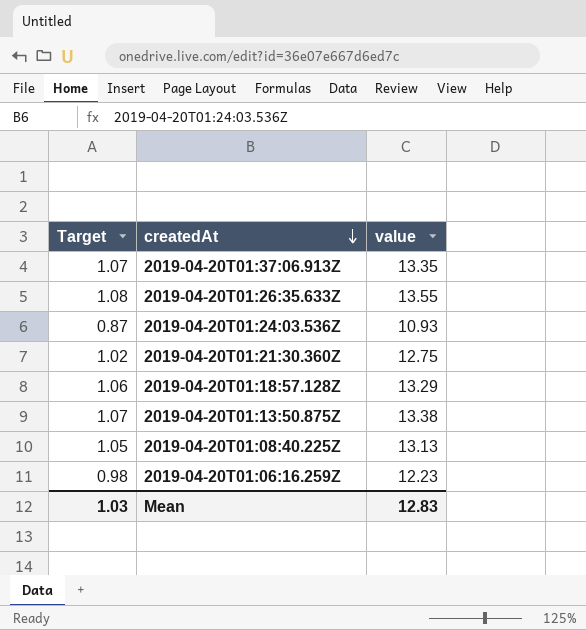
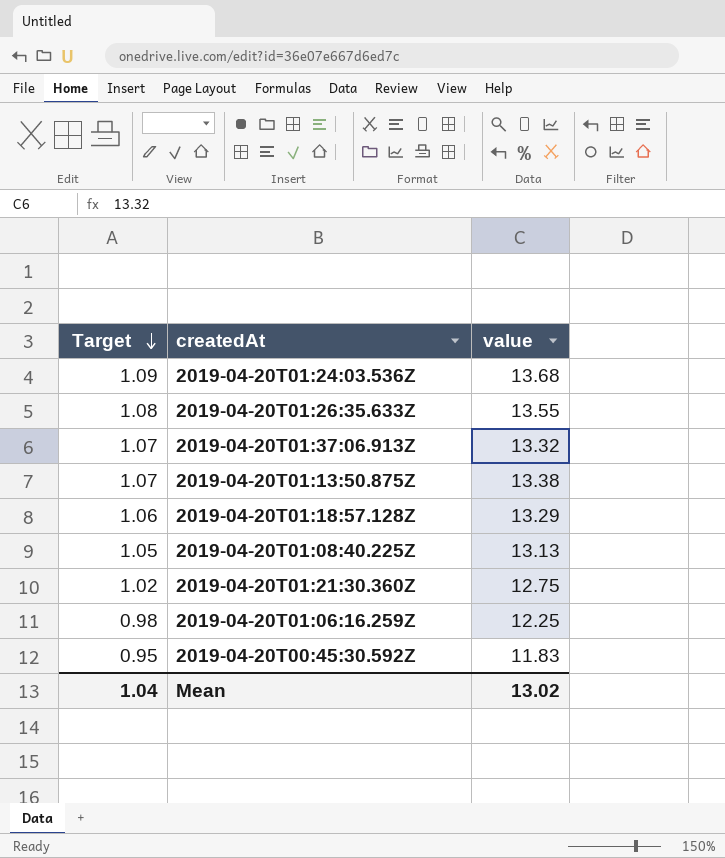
row order: createdAt descending -> Target descending
2019-04-20T01:24:03.536Z | Target: 0.87 -> 1.09
2019-04-20T01:24:03.536Z | value: 10.93 -> 13.68
2019-04-20T01:37:06.913Z | value: 13.35 -> 13.32
2019-04-20T01:06:16.259Z | value: 12.23 -> 12.25
row 2019-04-20T00:45:30.592Z: none -> 0.95 | 11.83
Mean | Target: 1.03 -> 1.04
Mean | value: 12.83 -> 13.02

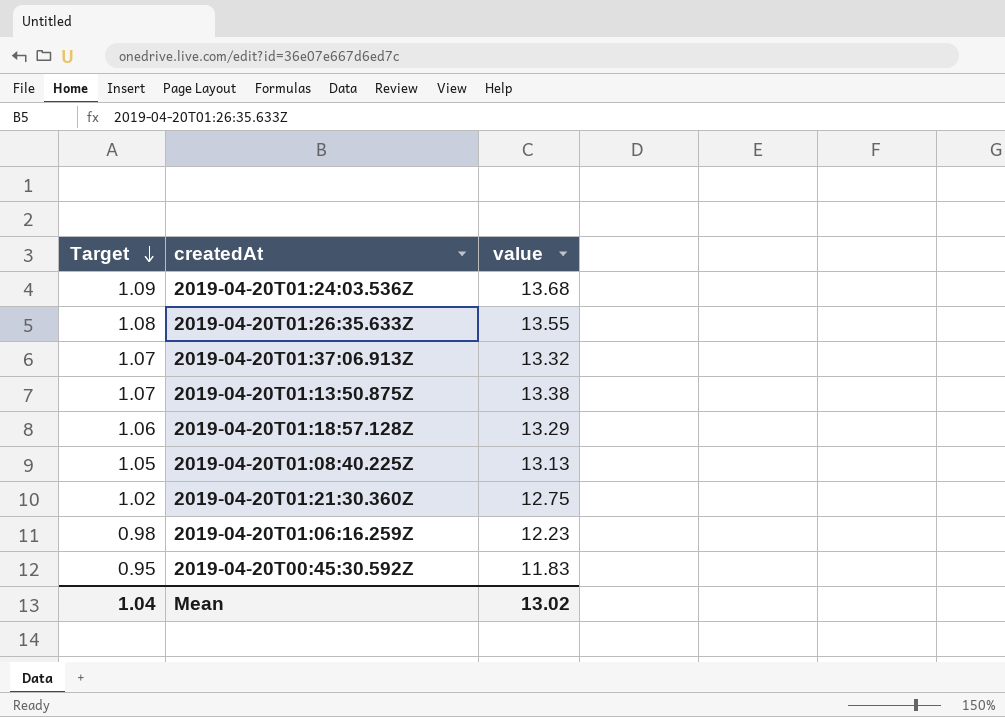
2019-04-20T01:06:16.259Z | value: 12.25 -> 12.23

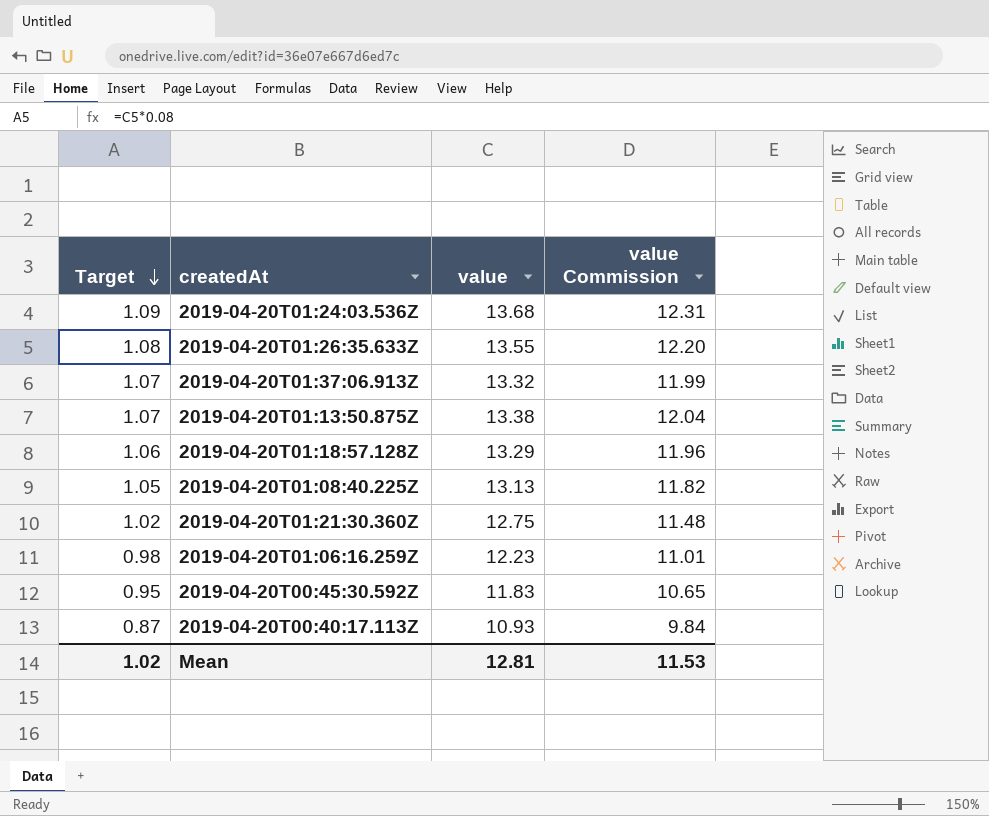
column value Commission | formula: none -> [value] * 0.9
row 2019-04-20T00:40:17.113Z: none -> 0.87 | 10.93 | 9.84
Mean | Target: 1.04 -> 1.02
Mean | value: 13.02 -> 12.81

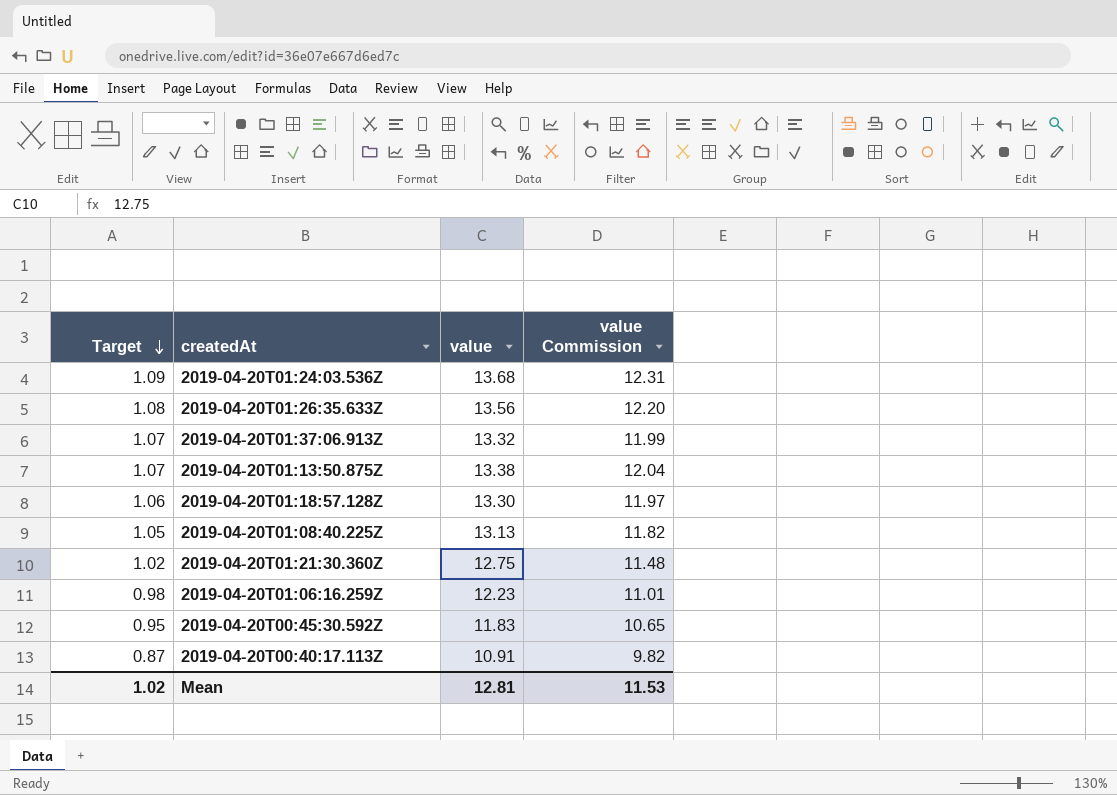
2019-04-20T01:26:35.633Z | value: 13.55 -> 13.56
2019-04-20T01:18:57.128Z | value: 13.29 -> 13.30
2019-04-20T01:18:57.128Z | value Commission: 11.96 -> 11.97
2019-04-20T00:40:17.113Z | value: 10.93 -> 10.91
2019-04-20T00:40:17.113Z | value Commission: 9.84 -> 9.82

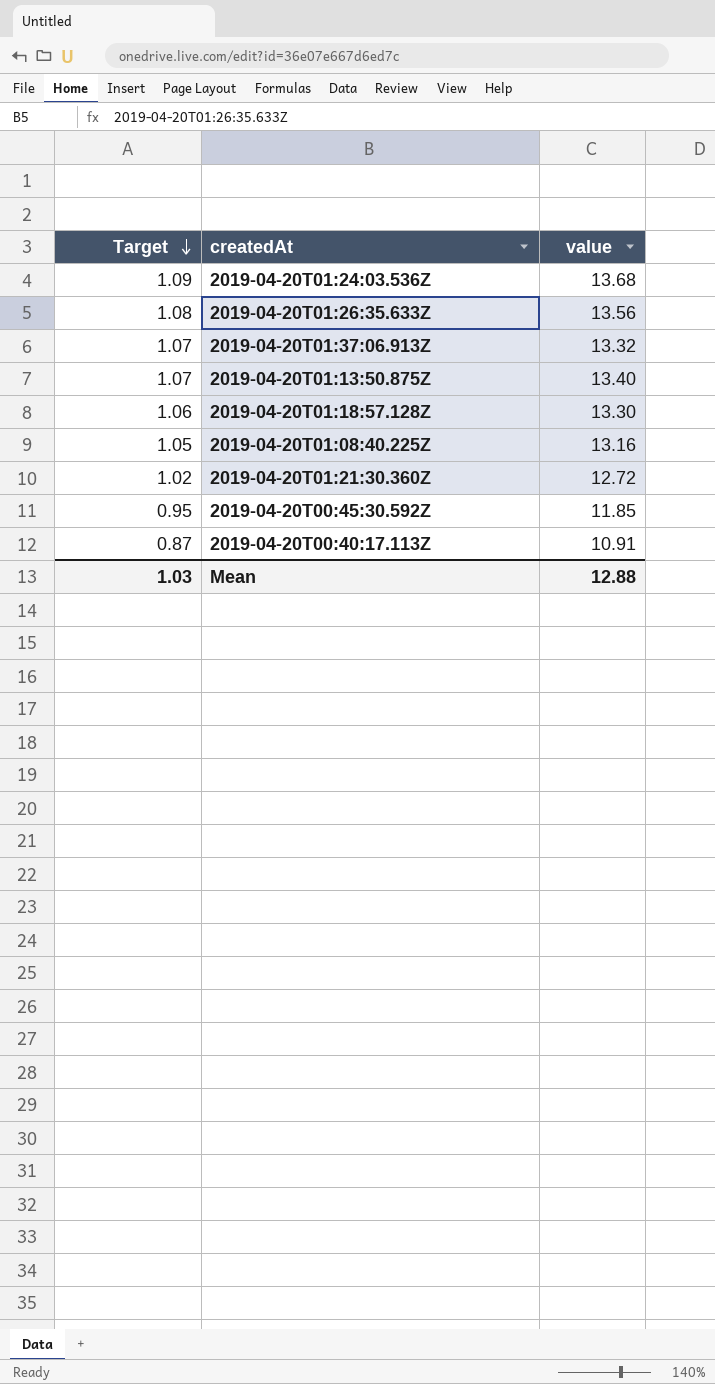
column value Commission | formula: [value] * 0.9 -> none
row 2019-04-20T01:06:16.259Z: 0.98 | 12.23 | 11.01 -> none
2019-04-20T01:13:50.875Z | value: 13.38 -> 13.40
2019-04-20T01:08:40.225Z | value: 13.13 -> 13.16
2019-04-20T01:21:30.360Z | value: 12.75 -> 12.72
2019-04-20T00:45:30.592Z | value: 11.83 -> 11.85
Mean | Target: 1.02 -> 1.03
Mean | value: 12.81 -> 12.88

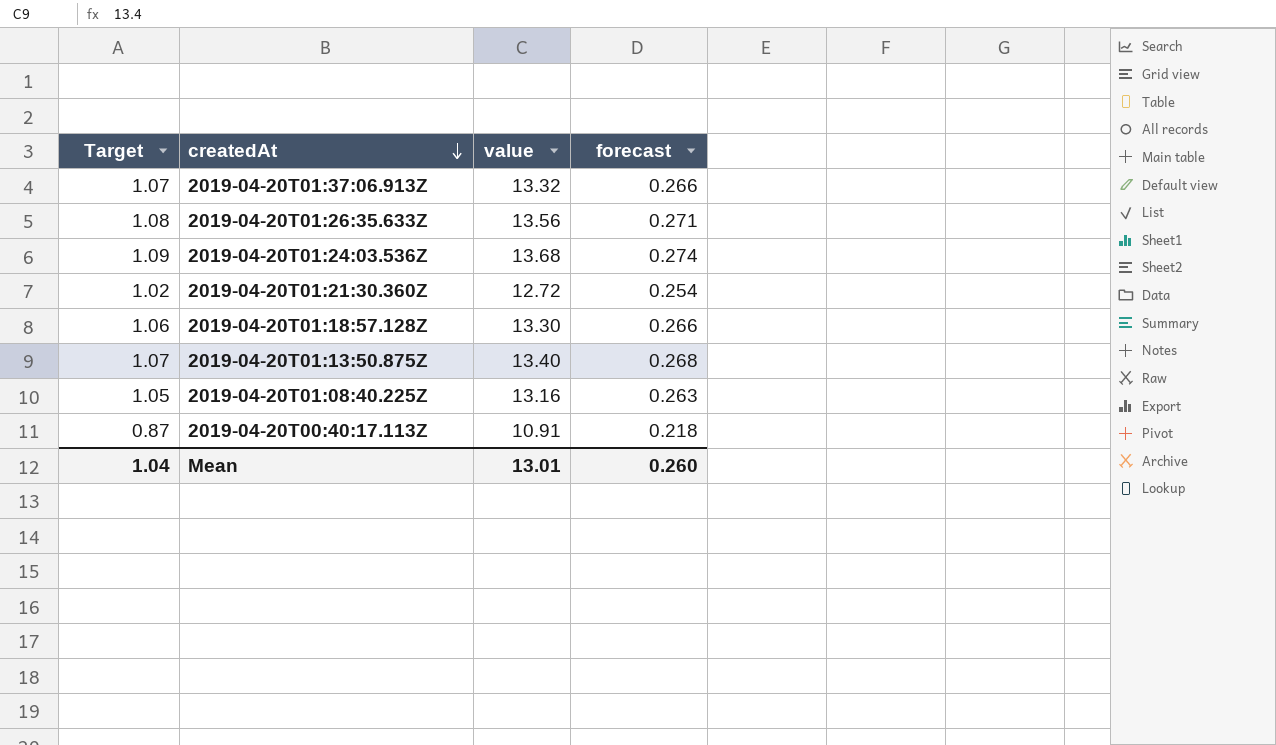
row order: Target descending -> createdAt descending
column forecast | formula: none -> [value] * 0.02
row 2019-04-20T00:45:30.592Z: 0.95 | 11.85 -> none
Mean | Target: 1.03 -> 1.04
Mean | value: 12.88 -> 13.01

